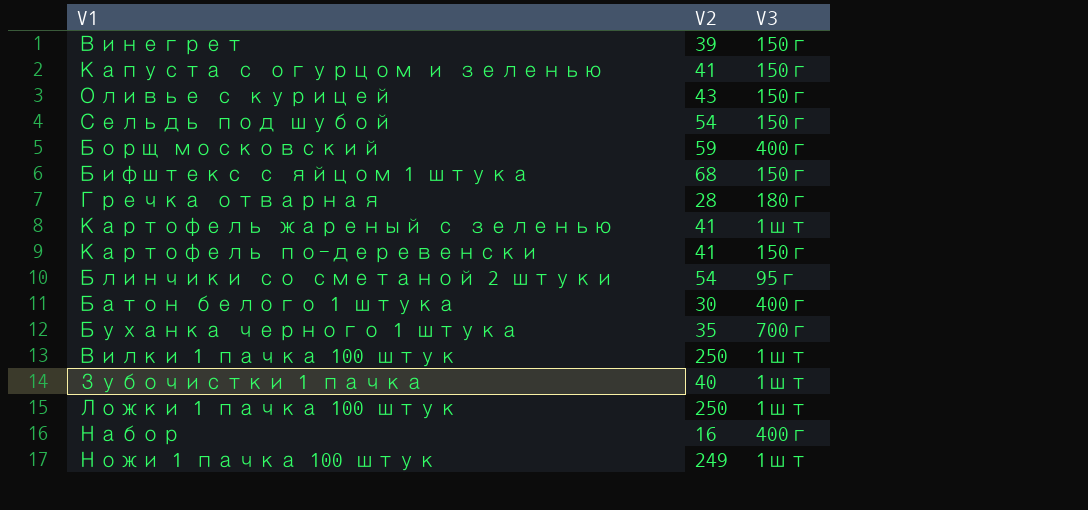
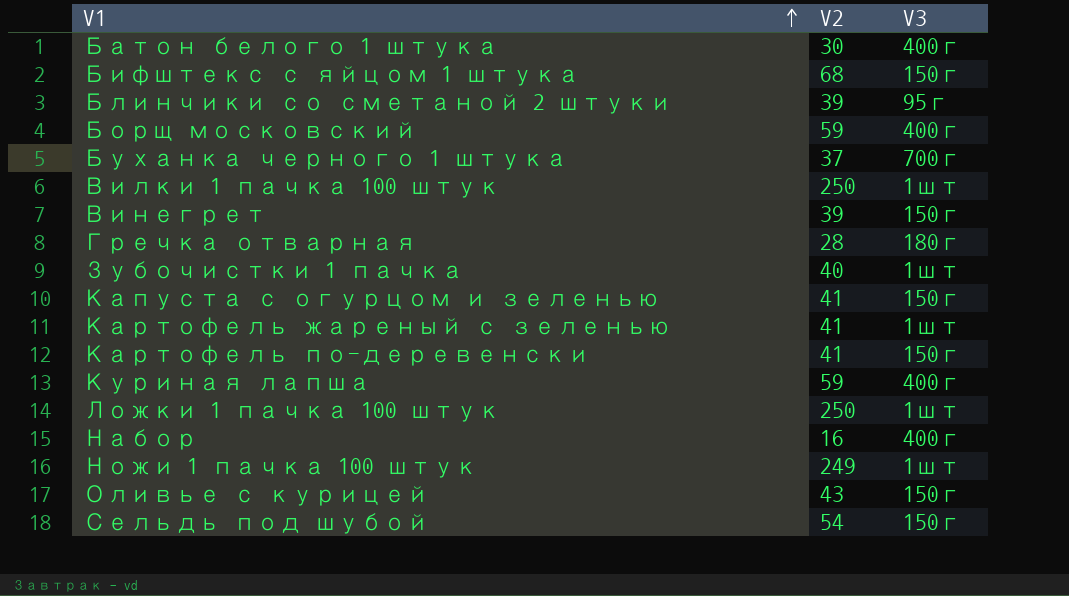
row order: none -> V1 ascending
Блинчики со сметаной 2 штуки | V2: 54 -> 39
Буханка черного 1 штука | V2: 35 -> 37
row Куриная лапша: none -> 59 | 400г

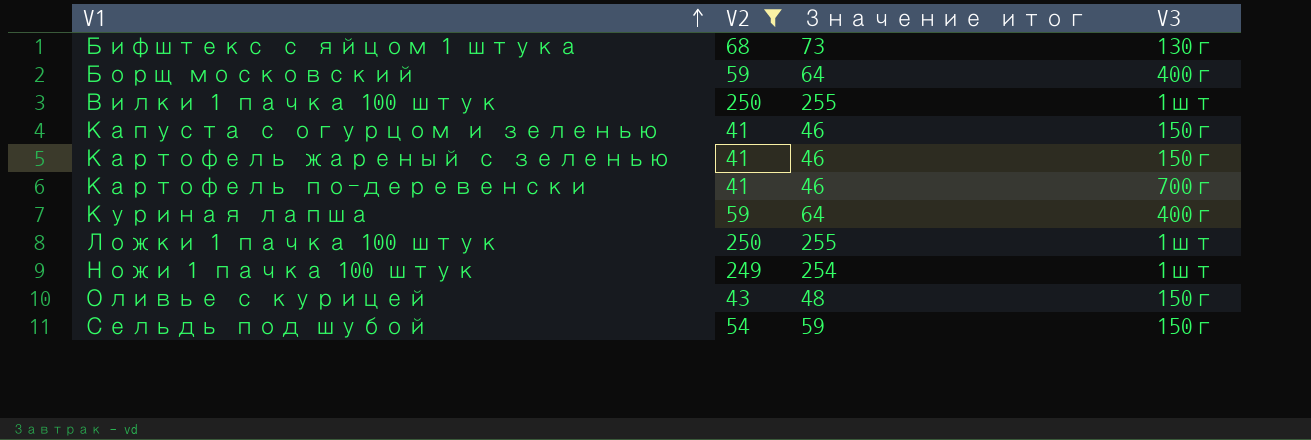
filter: none -> V2 >= 41
column Значение итог | formula: none -> [V2] + 5
Бифштекс с яйцом 1 штука | V3: 150г -> 130г
Картофель жареный с зеленью | V3: 1шт -> 150г
Картофель по-деревенски | V3: 150г -> 700г

